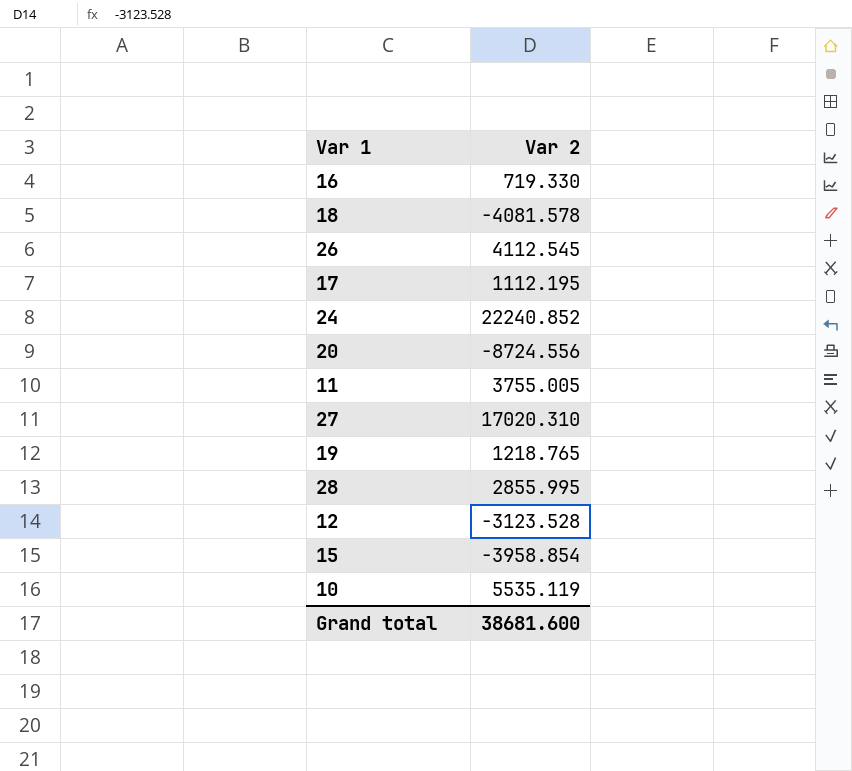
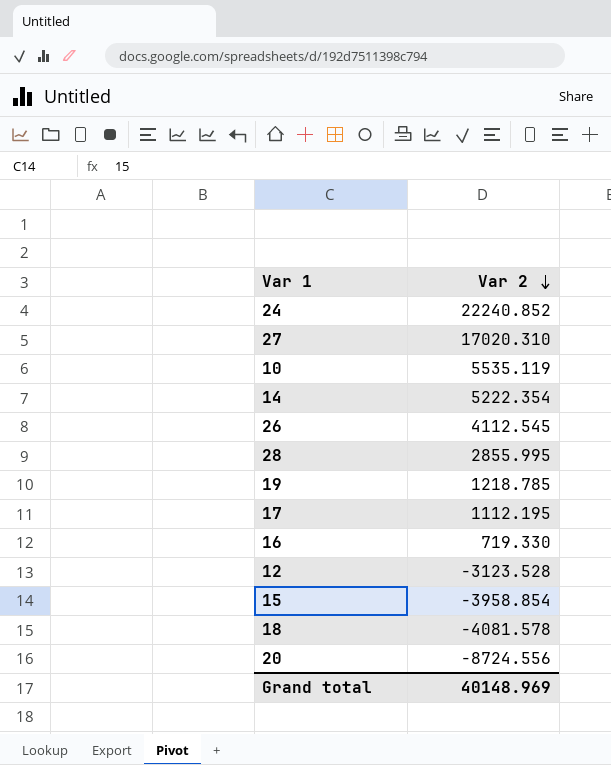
row order: none -> Var 2 descending
row 11: 3755.005 -> none
row 14: none -> 5222.354
19 | Var 2: 1218.765 -> 1218.785
Grand total | Var 2: 38681.600 -> 40148.969

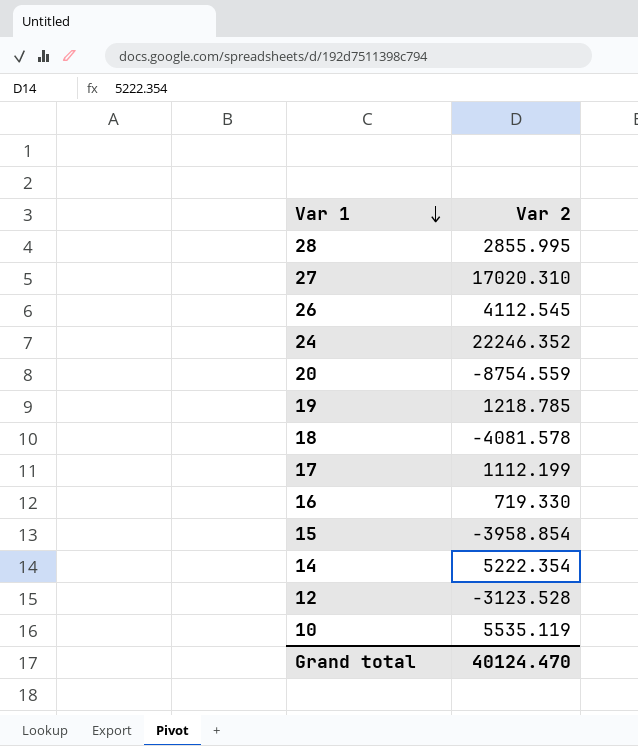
row order: Var 2 descending -> Var 1 descending
24 | Var 2: 22240.852 -> 22246.352
20 | Var 2: -8724.556 -> -8754.559
17 | Var 2: 1112.195 -> 1112.199
Grand total | Var 2: 40148.969 -> 40124.470

